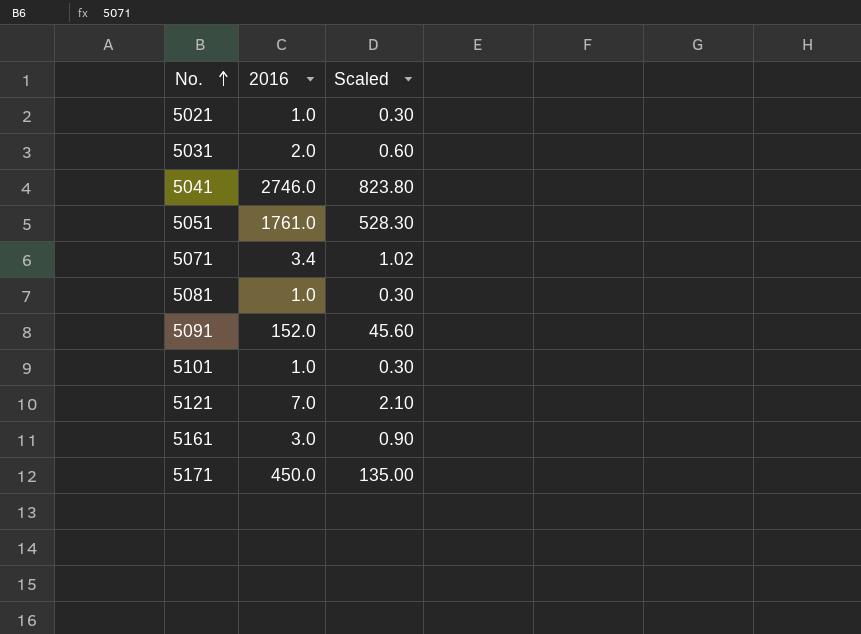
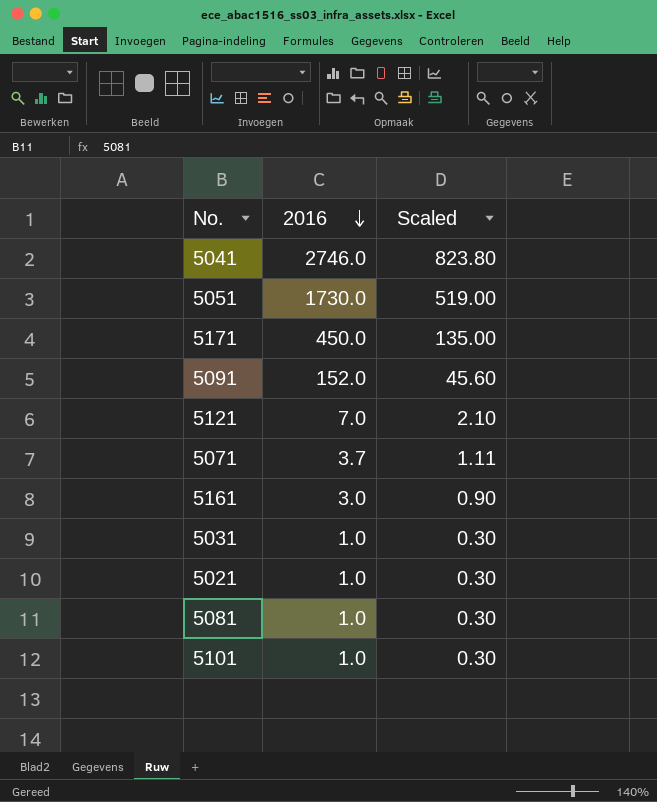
row order: No. ascending -> 2016 descending
5051 | 2016: 1761.0 -> 1730.0
5051 | Scaled: 528.30 -> 519.00
5071 | 2016: 3.4 -> 3.7
5071 | Scaled: 1.02 -> 1.11
5031 | 2016: 2.0 -> 1.0
5031 | Scaled: 0.60 -> 0.30

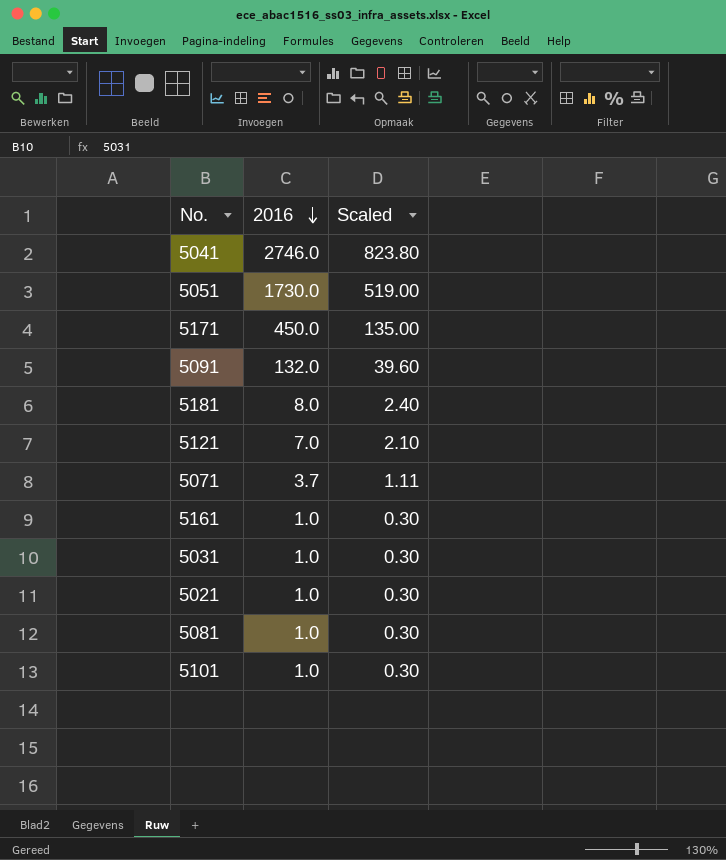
5091 | 2016: 152.0 -> 132.0
5091 | Scaled: 45.60 -> 39.60
row 5181: none -> 8.0 | 2.40
5161 | 2016: 3.0 -> 1.0
5161 | Scaled: 0.90 -> 0.30

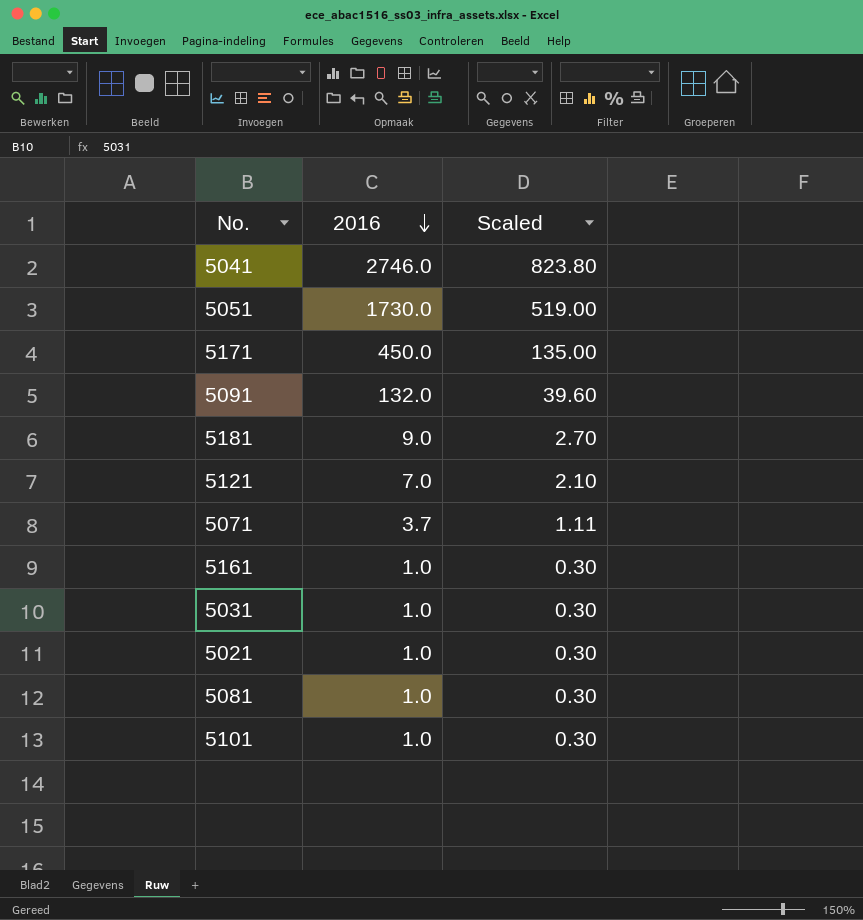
5181 | 2016: 8.0 -> 9.0
5181 | Scaled: 2.40 -> 2.70

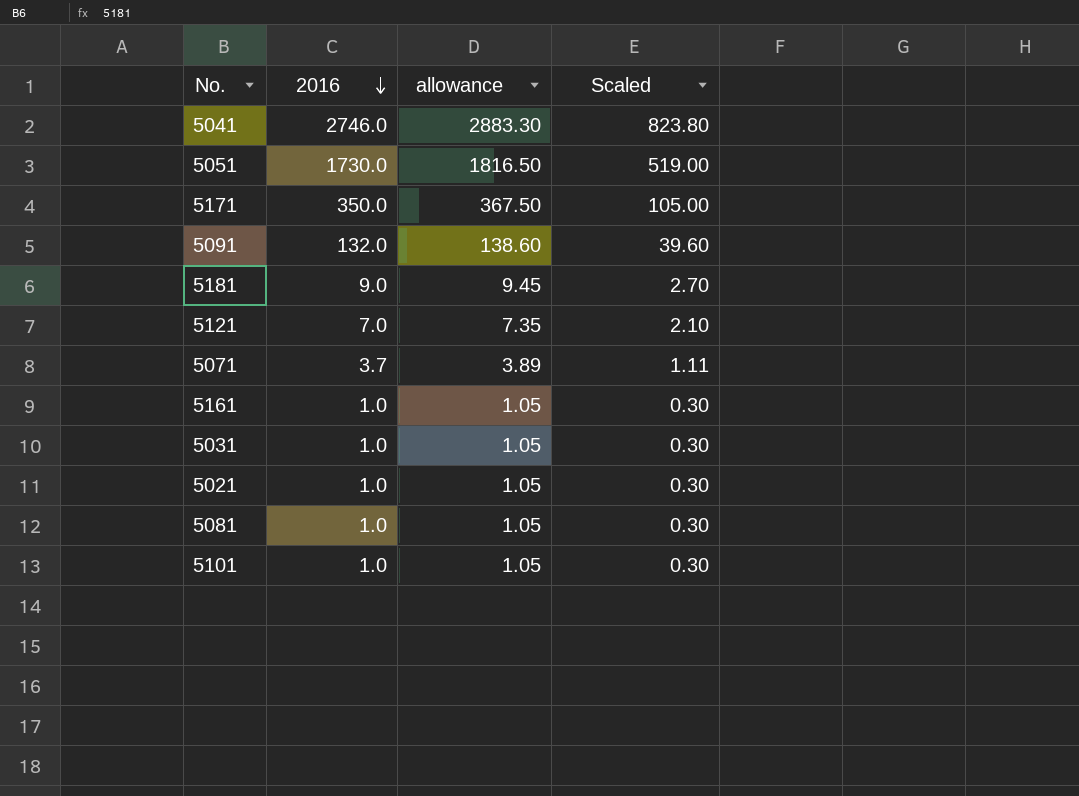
column allowance | formula: none -> [2016] * 1.05
5171 | 2016: 450.0 -> 350.0
5171 | Scaled: 135.00 -> 105.00

